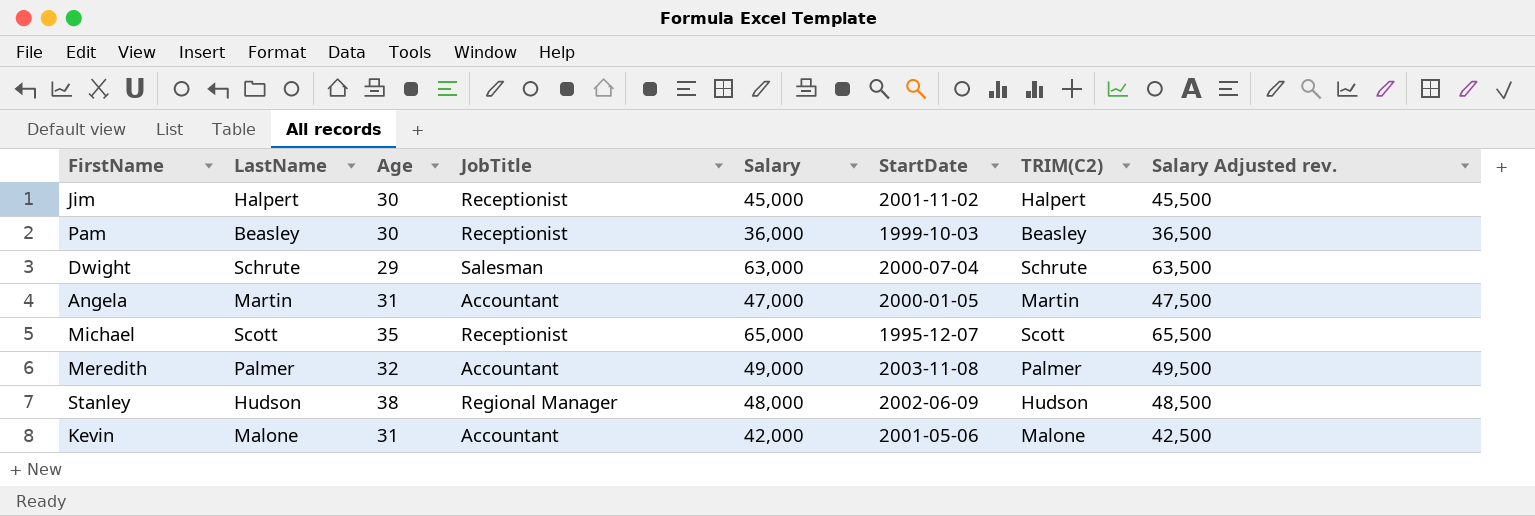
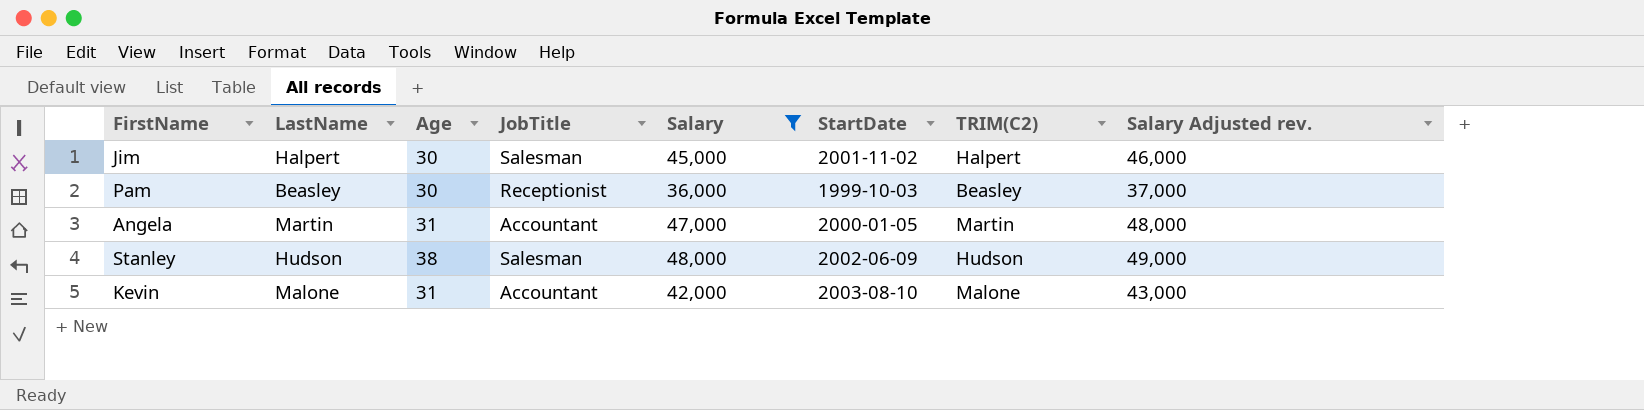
filter: none -> Salary <= 48,000
column Salary Adjusted rev. | formula: [Salary] + 500 -> [Salary] + 1000
Jim | JobTitle: Receptionist -> Salesman
Stanley | JobTitle: Regional Manager -> Salesman
Kevin | StartDate: 2001-05-06 -> 2003-08-10

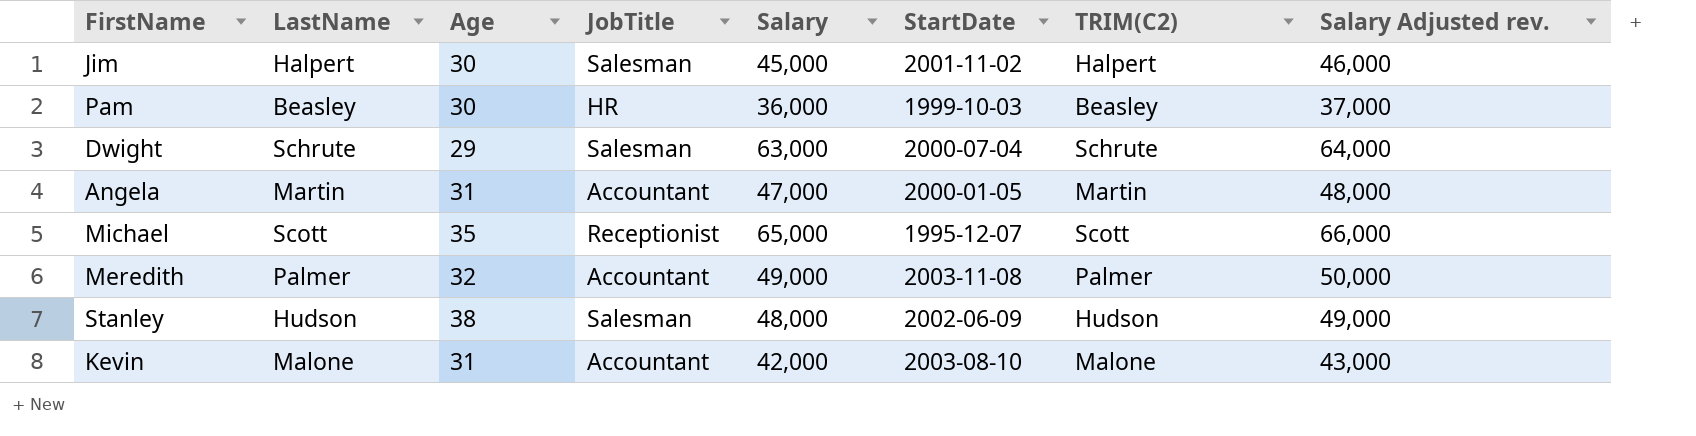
filter: Salary <= 48,000 -> none
Pam | JobTitle: Receptionist -> HR

